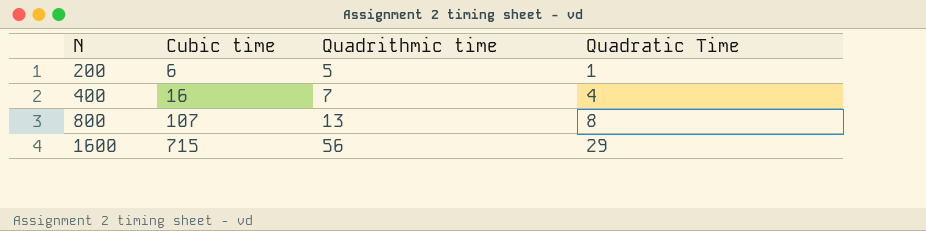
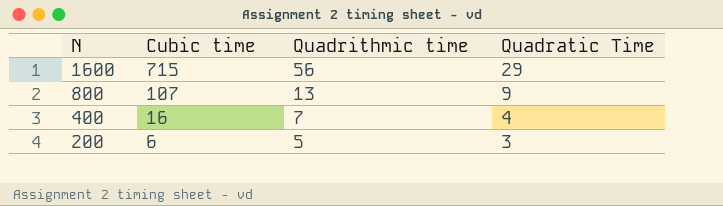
row order: N ascending -> N descending
800 | Quadratic Time: 8 -> 9
200 | Quadratic Time: 1 -> 3

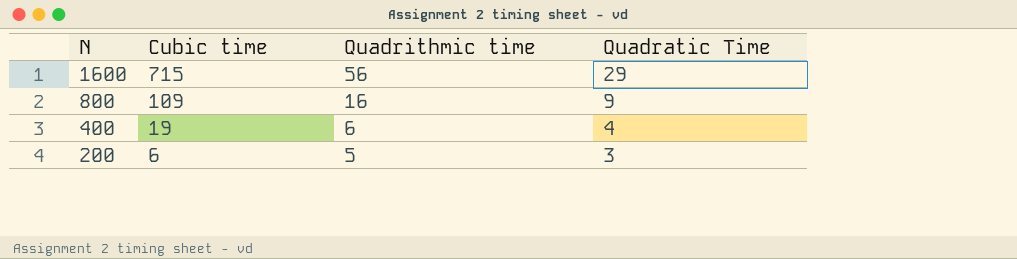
800 | Cubic time: 107 -> 109
800 | Quadrithmic time: 13 -> 16
400 | Cubic time: 16 -> 19
400 | Quadrithmic time: 7 -> 6

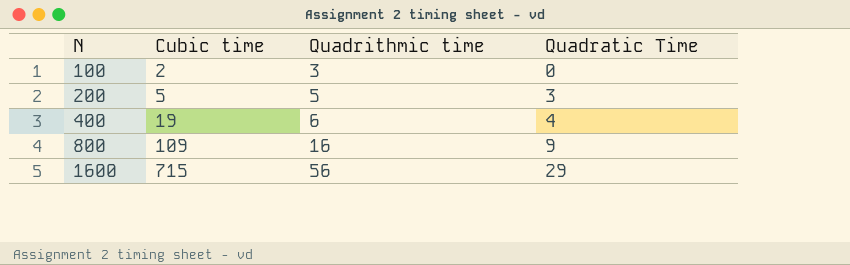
row order: N descending -> N ascending
row 100: none -> 2 | 3 | 0
200 | Cubic time: 6 -> 5

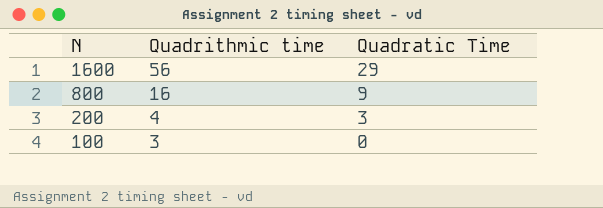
row order: N ascending -> N descending
column Cubic time | position: 2 -> none
row 400: 19 | 6 | 4 -> none
200 | Quadrithmic time: 5 -> 4

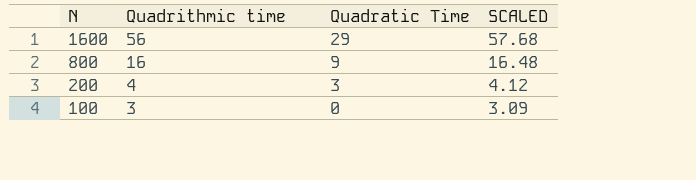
column SCALED | formula: none -> [Quadrithmic time] * 1.03

